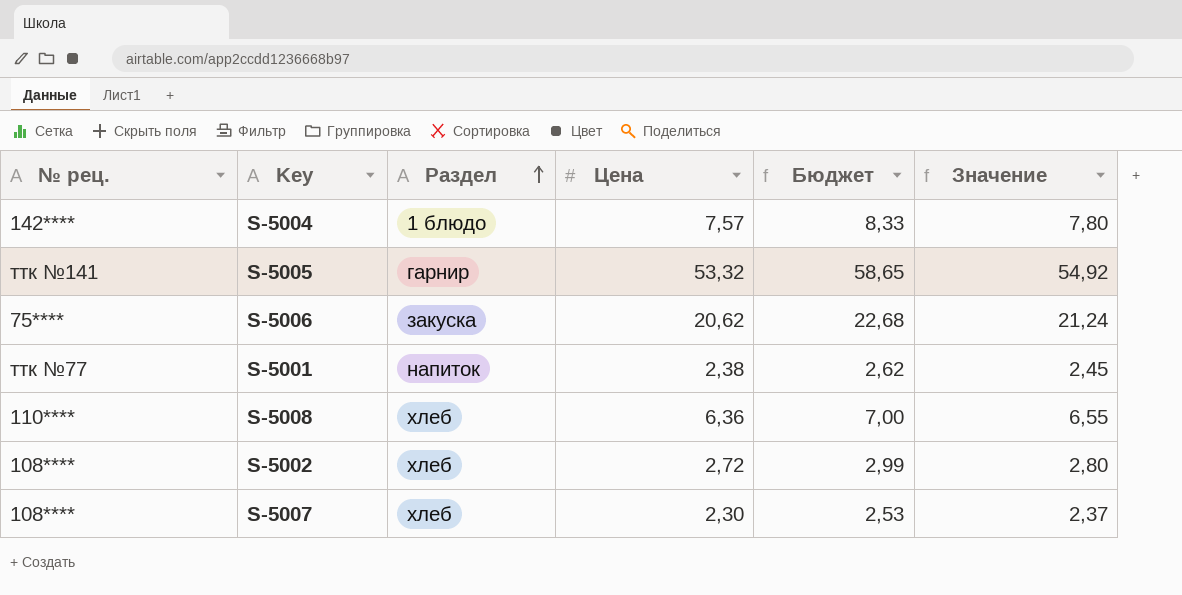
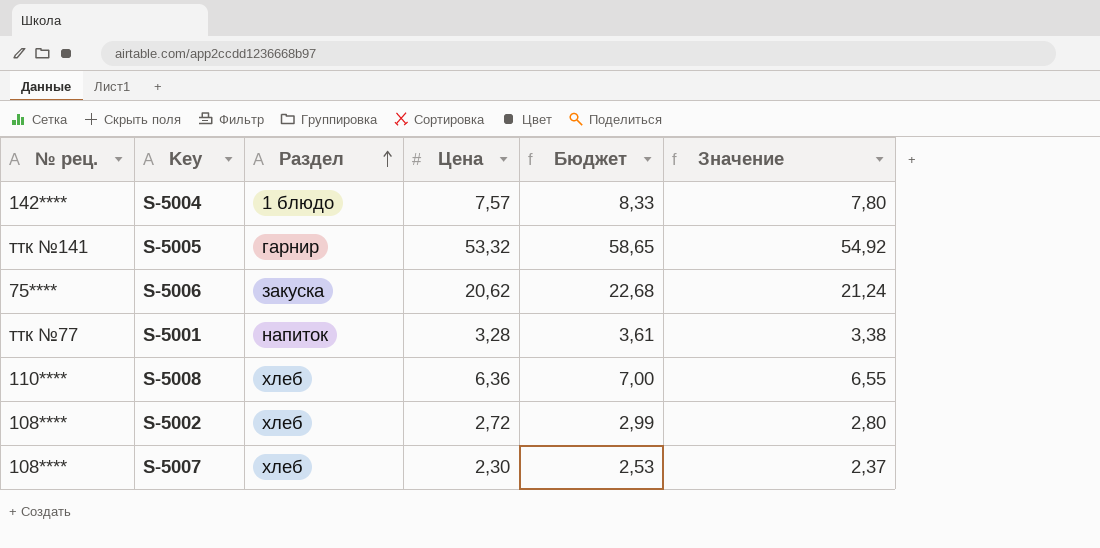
S-5001 | Цена: 2,38 -> 3,28
S-5001 | Бюджет: 2,62 -> 3,61
S-5001 | Значение: 2,45 -> 3,38

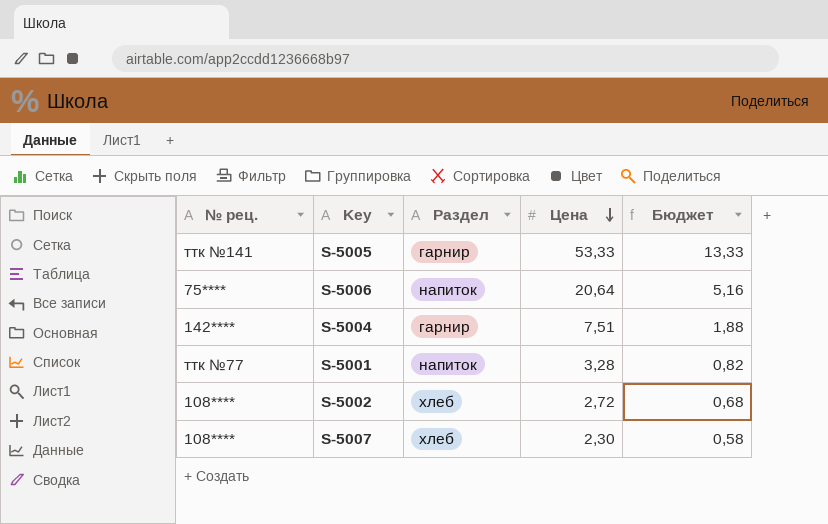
row order: Раздел ascending -> Цена descending
column Значение | formula: [Цена] * 1,03 -> none
column Бюджет | formula: [Цена] * 1,1 -> [Цена] * 0,25
row S-5008: 110**** | хлеб | 6,36 | 7,00 | 6,55 -> none
S-5005 | Цена: 53,32 -> 53,33
S-5006 | Раздел: закуска -> напиток
S-5006 | Цена: 20,62 -> 20,64
S-5004 | Раздел: 1 блюдо -> гарнир
S-5004 | Цена: 7,57 -> 7,51

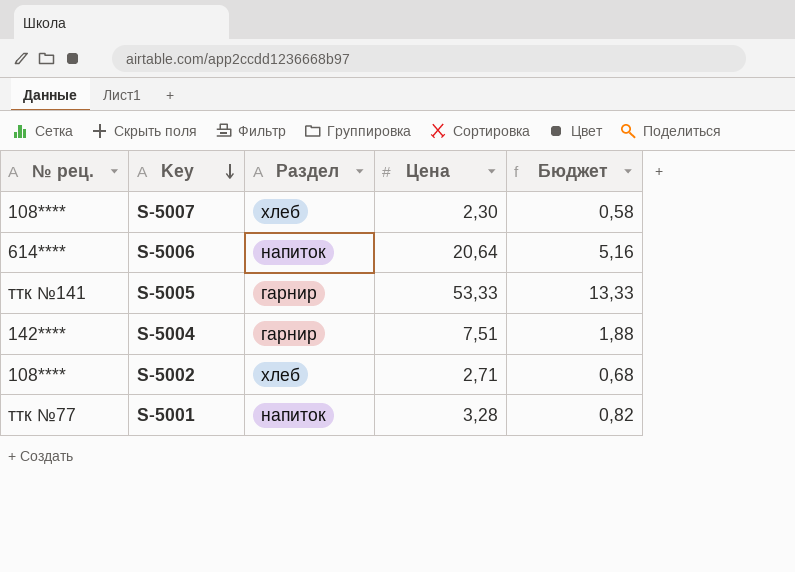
row order: Цена descending -> Key descending
S-5006 | № рец.: 75**** -> 614****
S-5002 | Цена: 2,72 -> 2,71

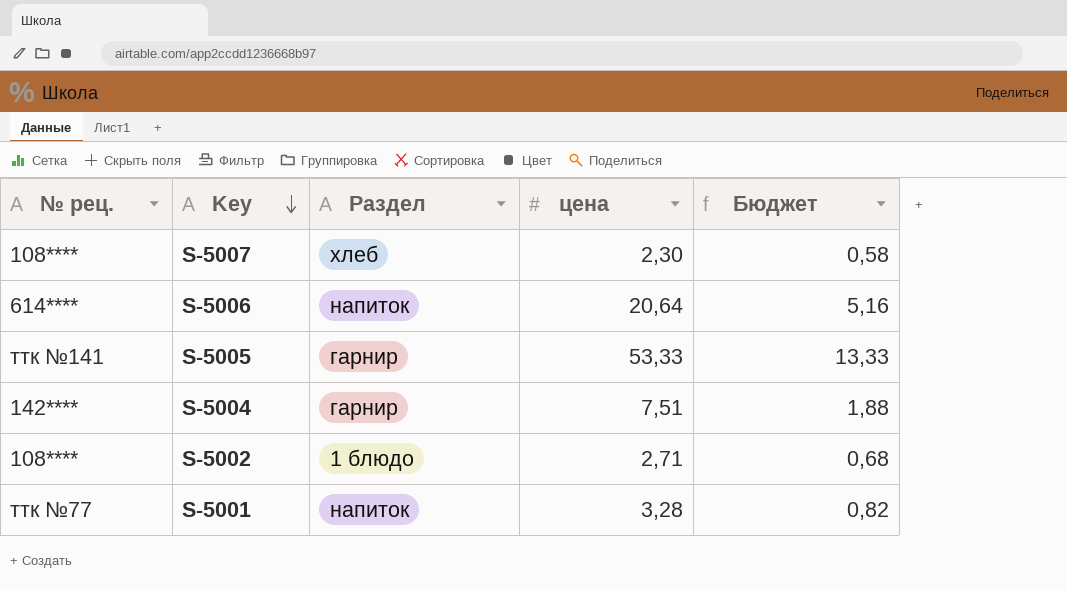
column name: Цена -> цена
S-5002 | Раздел: хлеб -> 1 блюдо

